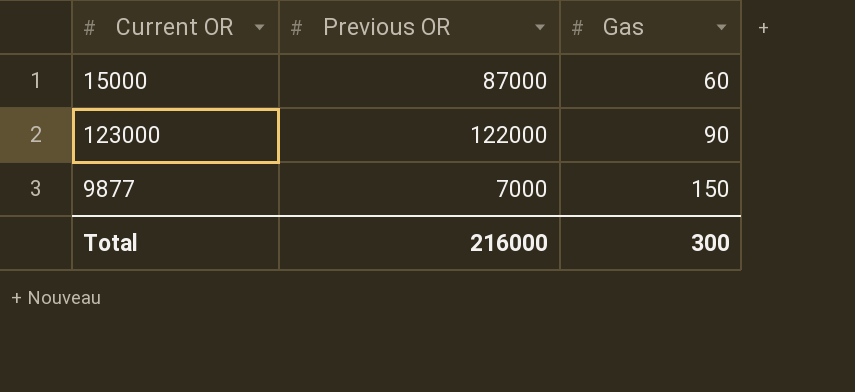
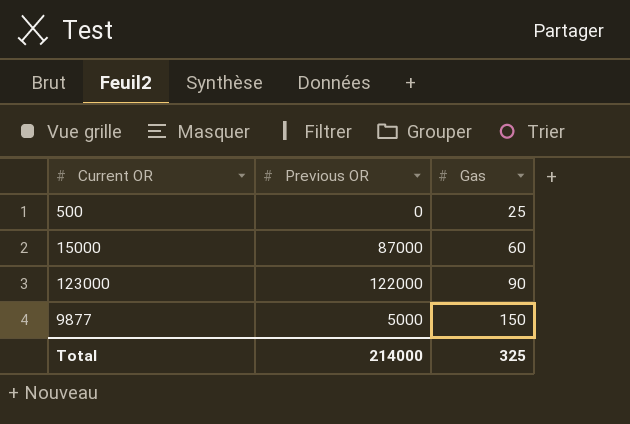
row 500: none -> 0 | 25
9877 | Previous OR: 7000 -> 5000
Total | Previous OR: 216000 -> 214000
Total | Gas: 300 -> 325

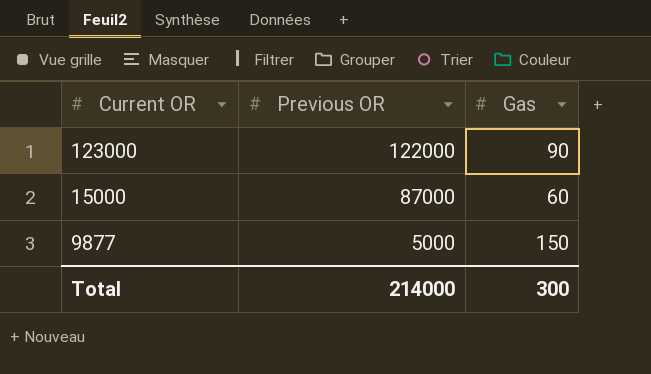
row order: Gas ascending -> Current OR descending
row 500: 0 | 25 -> none
Total | Gas: 325 -> 300

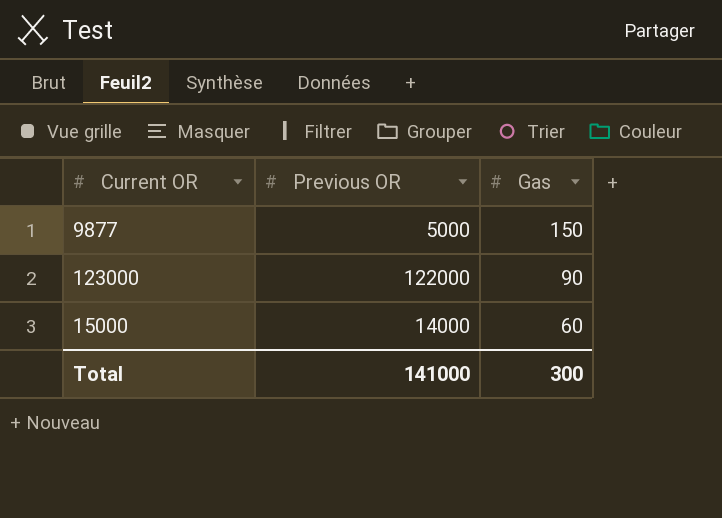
row order: Current OR descending -> Gas descending
15000 | Previous OR: 87000 -> 14000
Total | Previous OR: 214000 -> 141000

